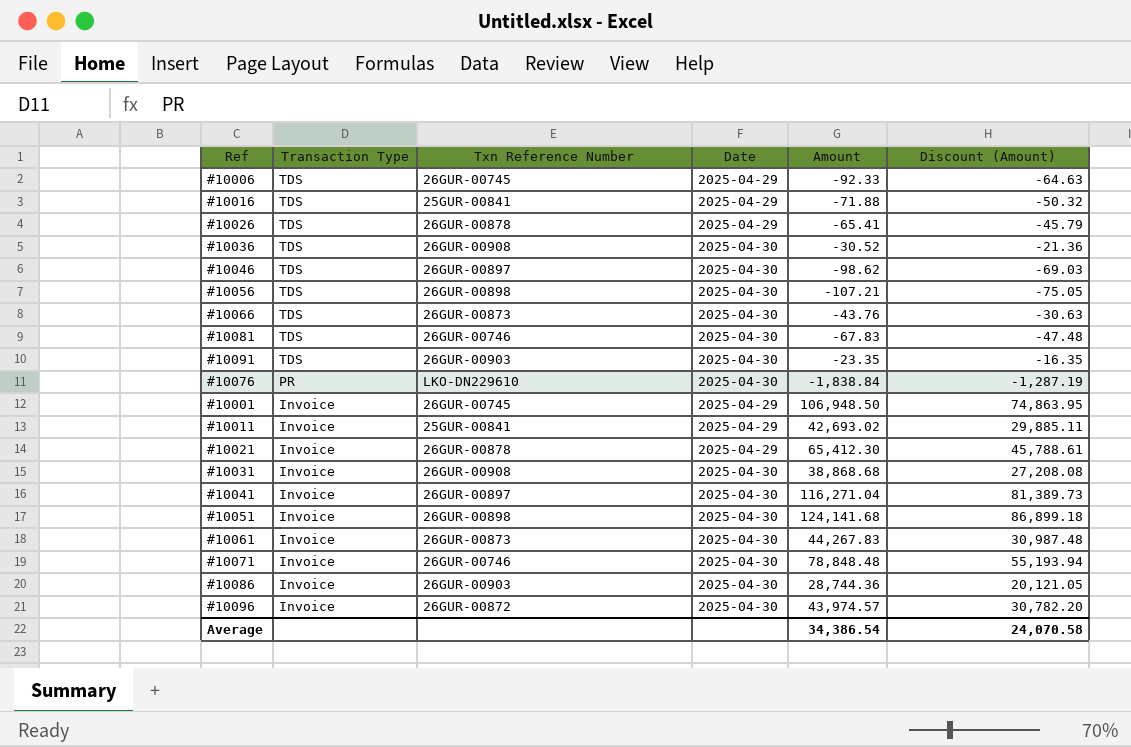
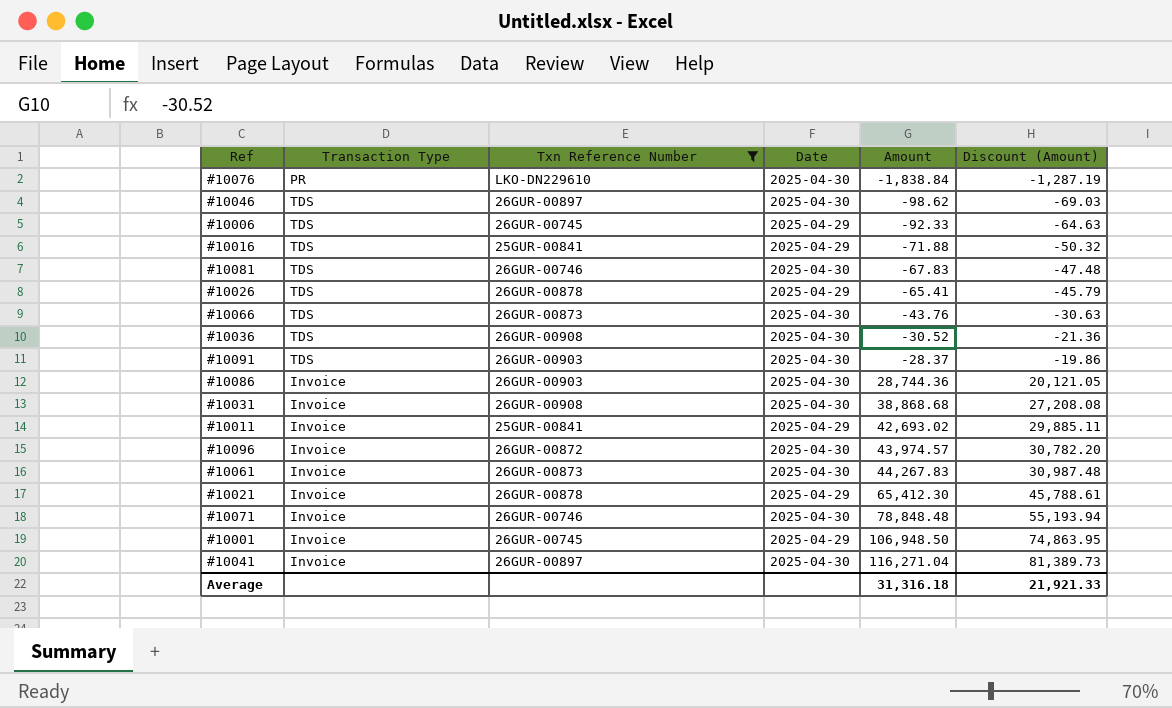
filter: none -> Txn Reference Number != 26GUR-00898
row order: Transaction Type descending -> Amount ascending
#10091 | Amount: -23.35 -> -28.37
#10091 | Discount (Amount): -16.35 -> -19.86
Average | Amount: 34,386.54 -> 31,316.18
Average | Discount (Amount): 24,070.58 -> 21,921.33

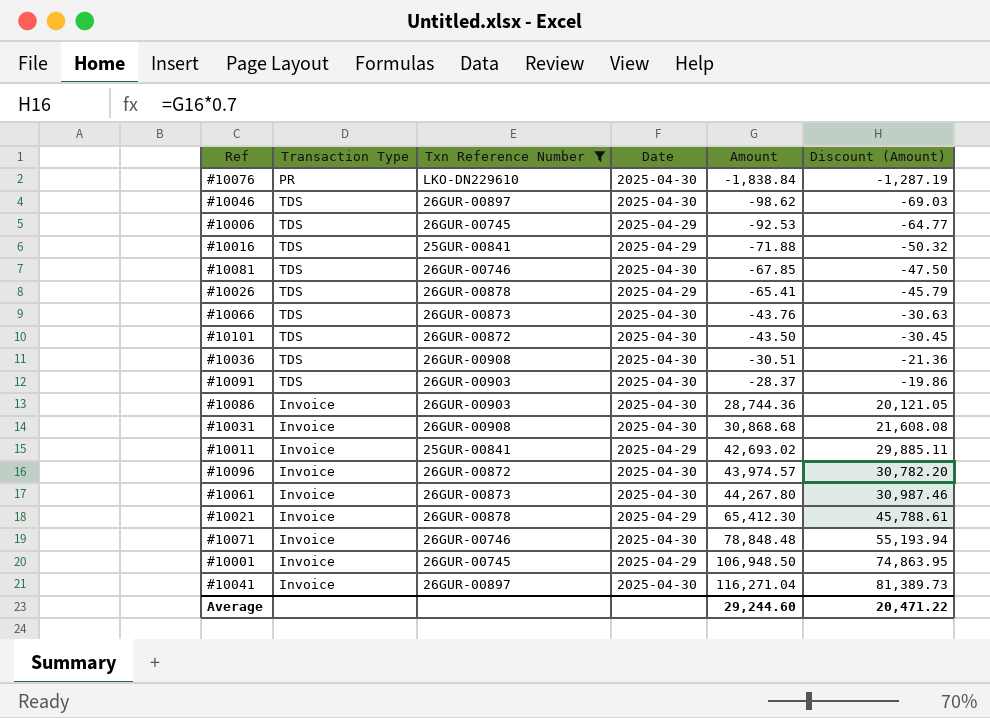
#10006 | Amount: -92.33 -> -92.53
#10006 | Discount (Amount): -64.63 -> -64.77
#10081 | Amount: -67.83 -> -67.85
#10081 | Discount (Amount): -47.48 -> -47.50
row #10101: none -> TDS | 26GUR-00872 | 2025-04-30 | -43.50 | -30.45
#10036 | Amount: -30.52 -> -30.51
#10031 | Amount: 38,868.68 -> 30,868.68
#10031 | Discount (Amount): 27,208.08 -> 21,608.08
#10061 | Amount: 44,267.83 -> 44,267.80
#10061 | Discount (Amount): 30,987.48 -> 30,987.46
Average | Amount: 31,316.18 -> 29,244.60
Average | Discount (Amount): 21,921.33 -> 20,471.22

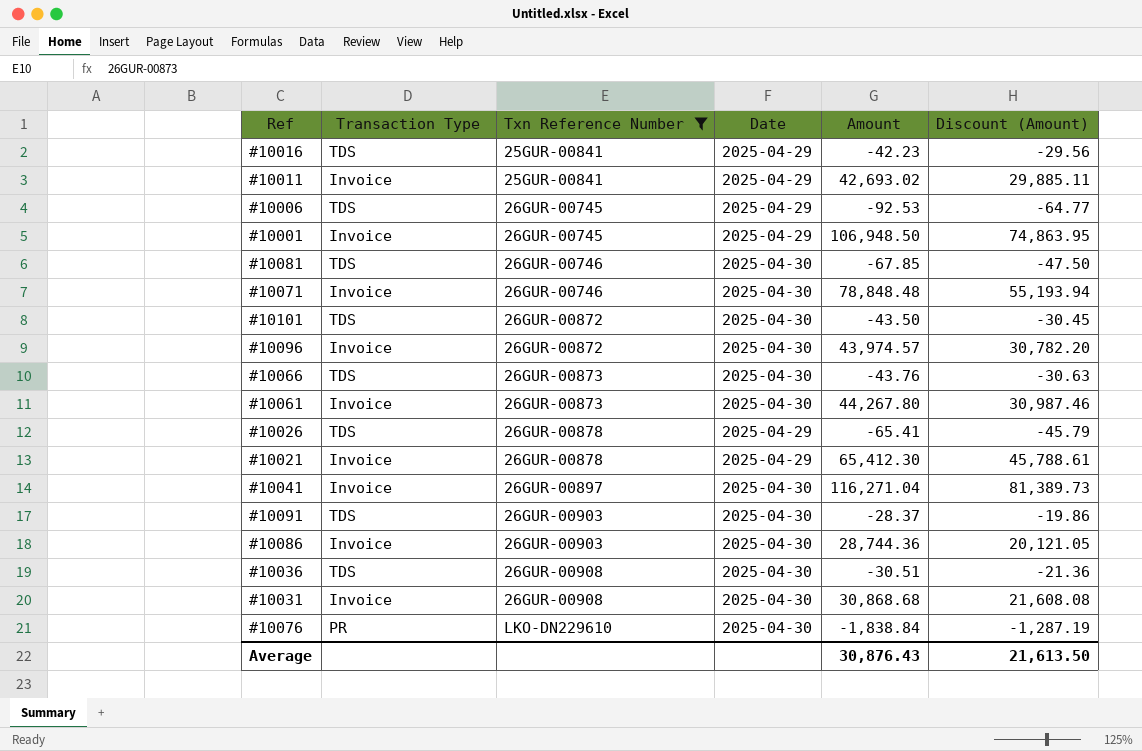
row order: Amount ascending -> Txn Reference Number ascending
row #10046: TDS | 26GUR-00897 | 2025-04-30 | -98.62 | -69.03 -> none
#10016 | Amount: -71.88 -> -42.23
#10016 | Discount (Amount): -50.32 -> -29.56
Average | Amount: 29,244.60 -> 30,876.43
Average | Discount (Amount): 20,471.22 -> 21,613.50

